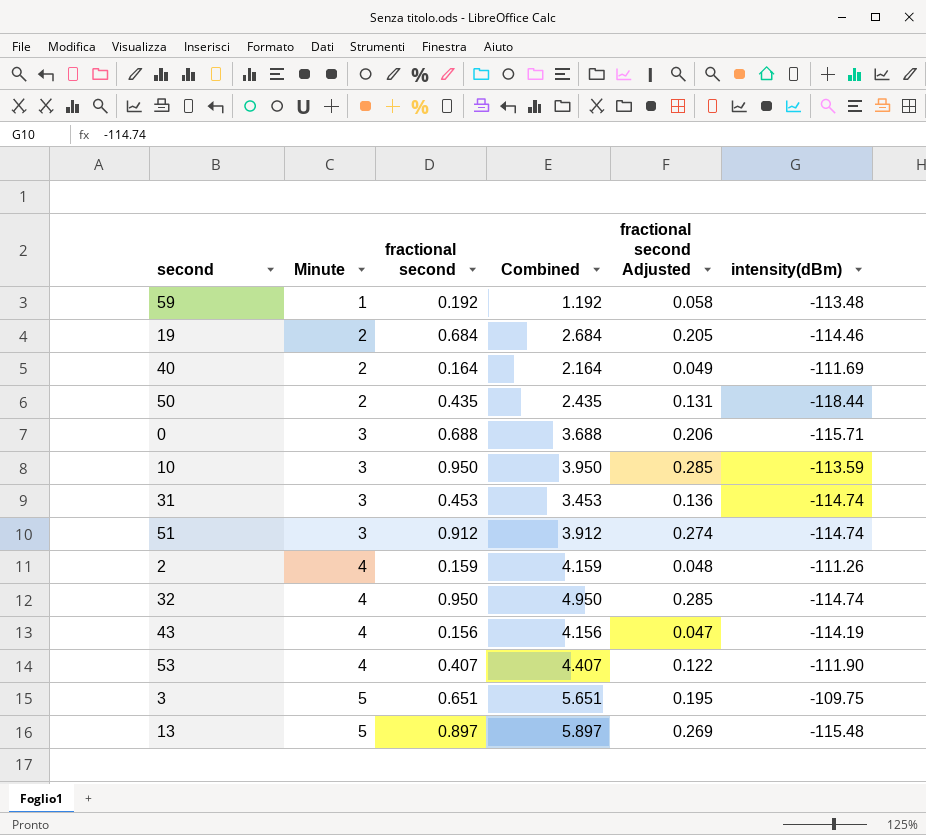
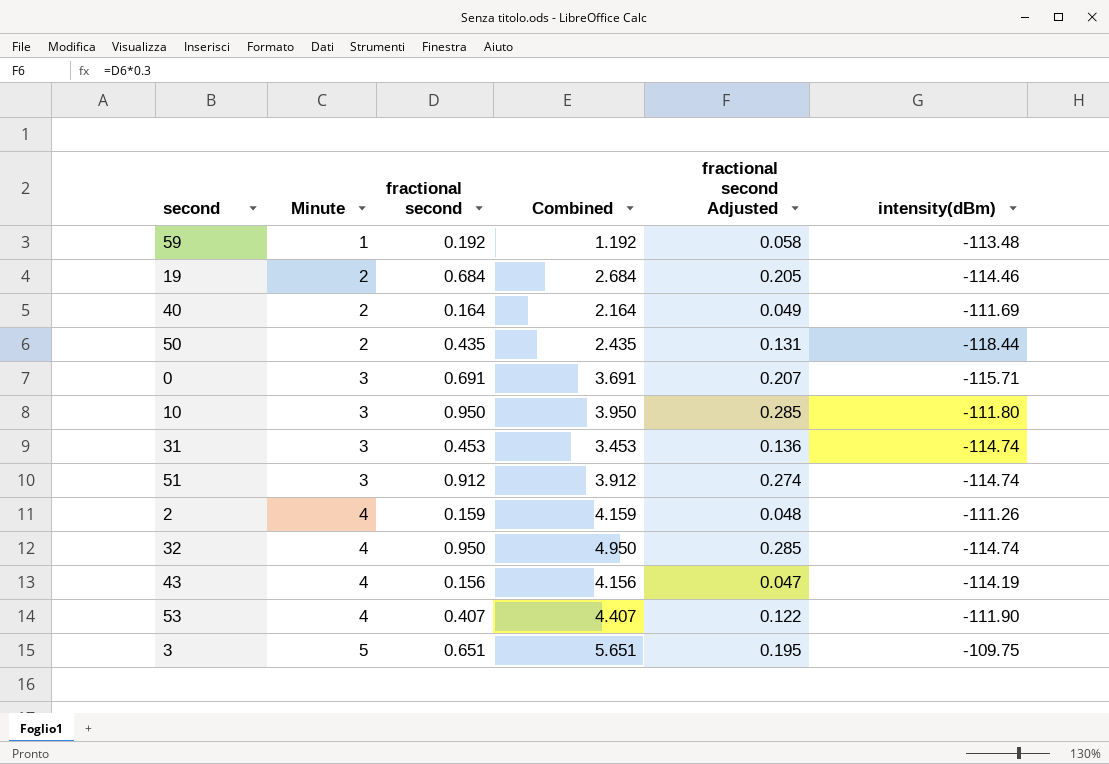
row 13: 5 | 0.897 | 5.897 | 0.269 | -115.48 -> none
0 | fractional second: 0.688 -> 0.691
0 | Combined: 3.688 -> 3.691
0 | fractional second Adjusted: 0.206 -> 0.207
10 | intensity(dBm): -113.59 -> -111.80

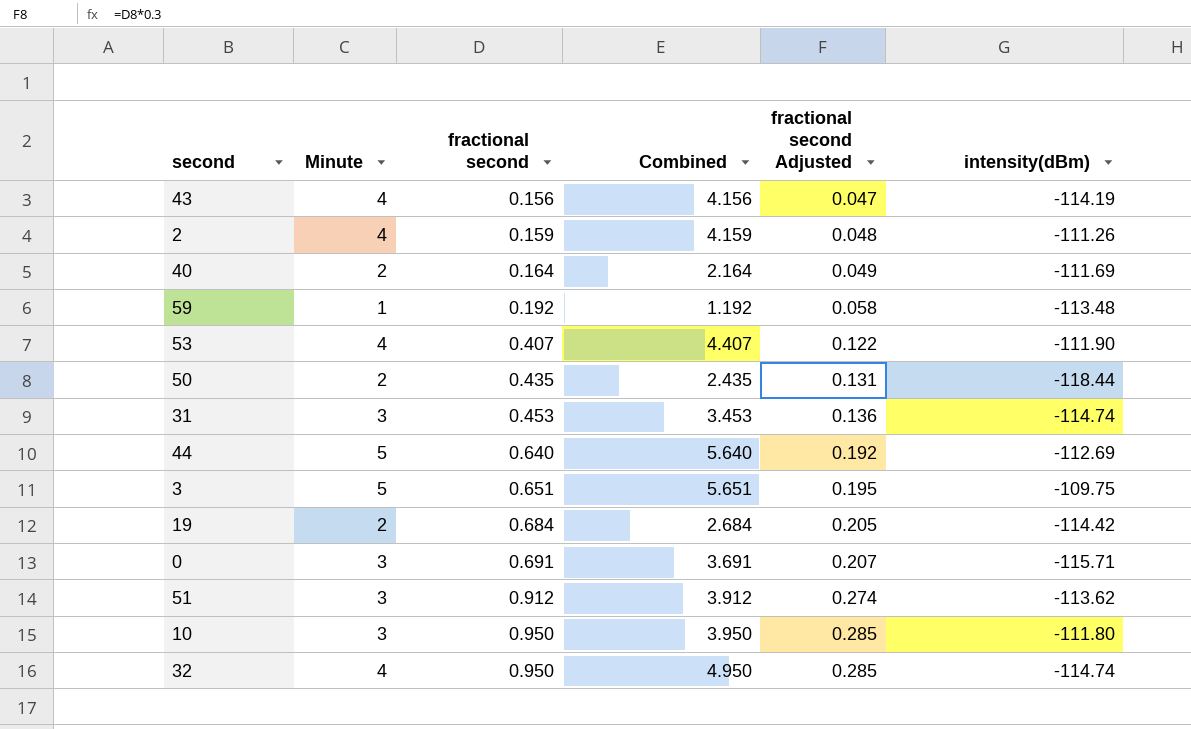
row order: Minute ascending -> fractional second ascending
row 44: none -> 5 | 0.640 | 5.640 | 0.192 | -112.69
19 | intensity(dBm): -114.46 -> -114.42
51 | intensity(dBm): -114.74 -> -113.62

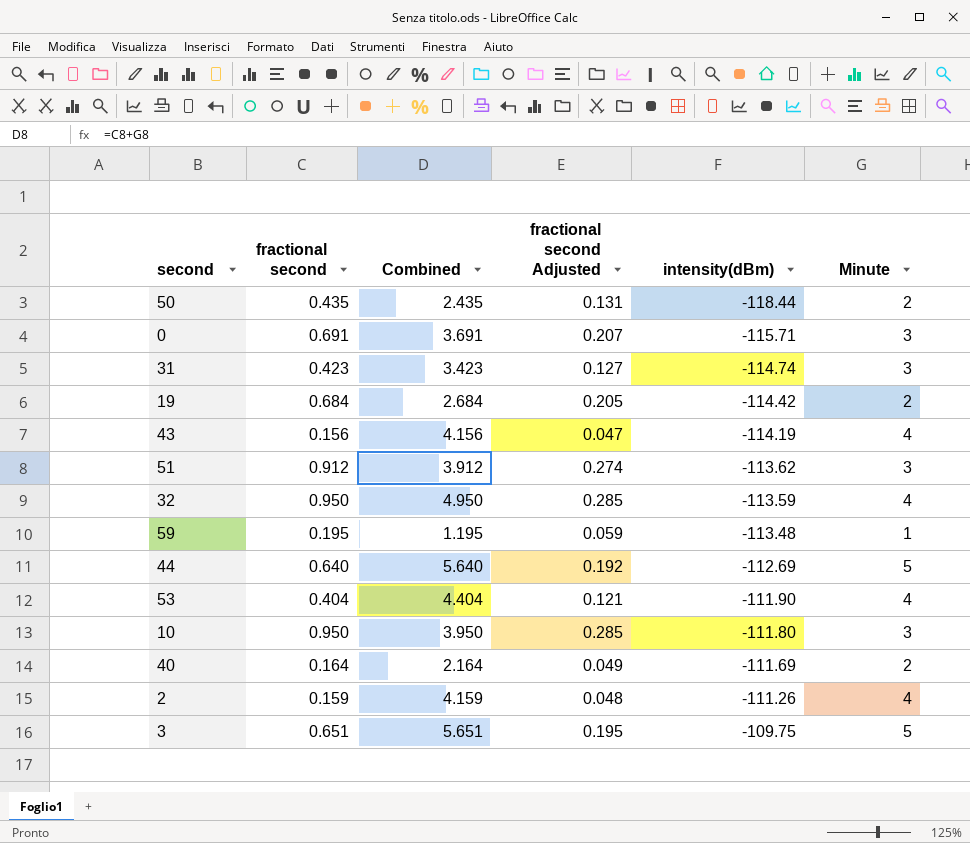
row order: fractional second ascending -> intensity(dBm) ascending
column Minute | position: 2 -> 6
31 | fractional second: 0.453 -> 0.423
31 | Combined: 3.453 -> 3.423
31 | fractional second Adjusted: 0.136 -> 0.127
32 | intensity(dBm): -114.74 -> -113.59
59 | fractional second: 0.192 -> 0.195
59 | Combined: 1.192 -> 1.195
59 | fractional second Adjusted: 0.058 -> 0.059
53 | fractional second: 0.407 -> 0.404
53 | Combined: 4.407 -> 4.404
53 | fractional second Adjusted: 0.122 -> 0.121

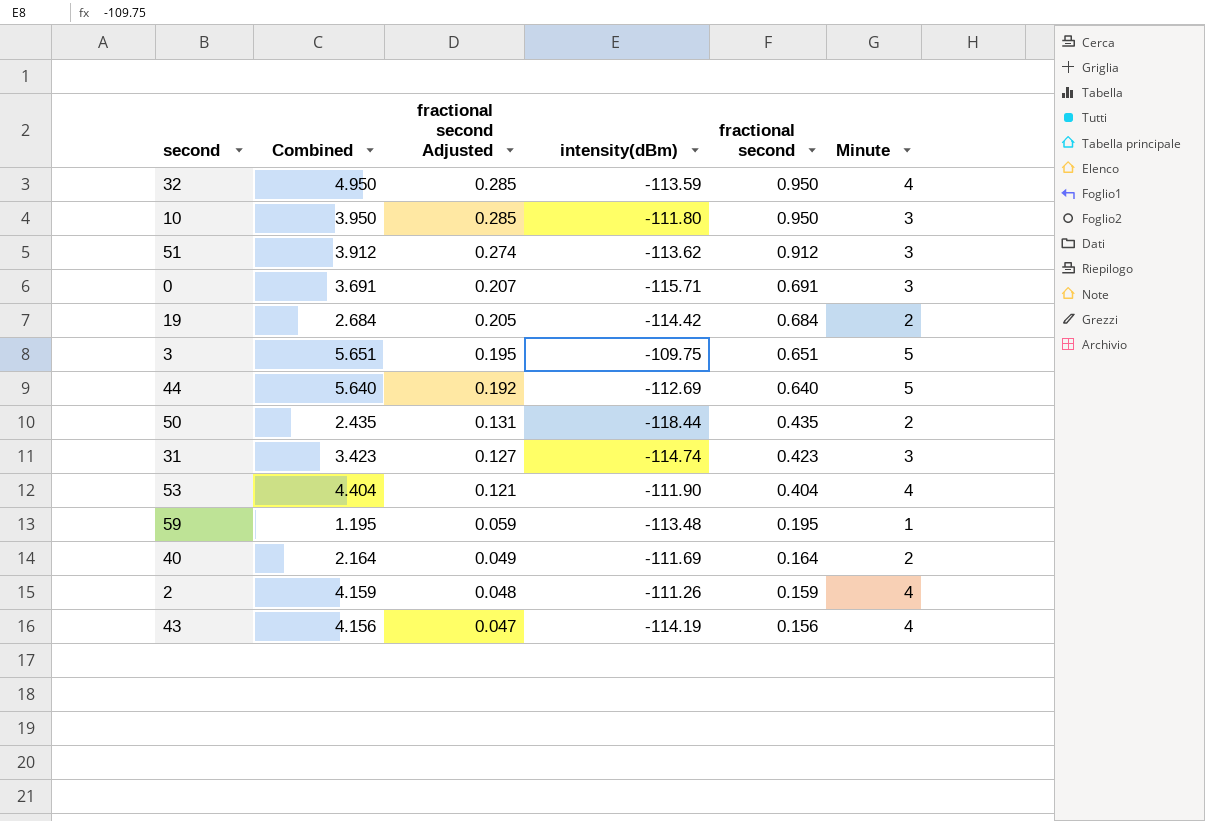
row order: intensity(dBm) ascending -> fractional second Adjusted descending
column fractional second | position: 2 -> 5

